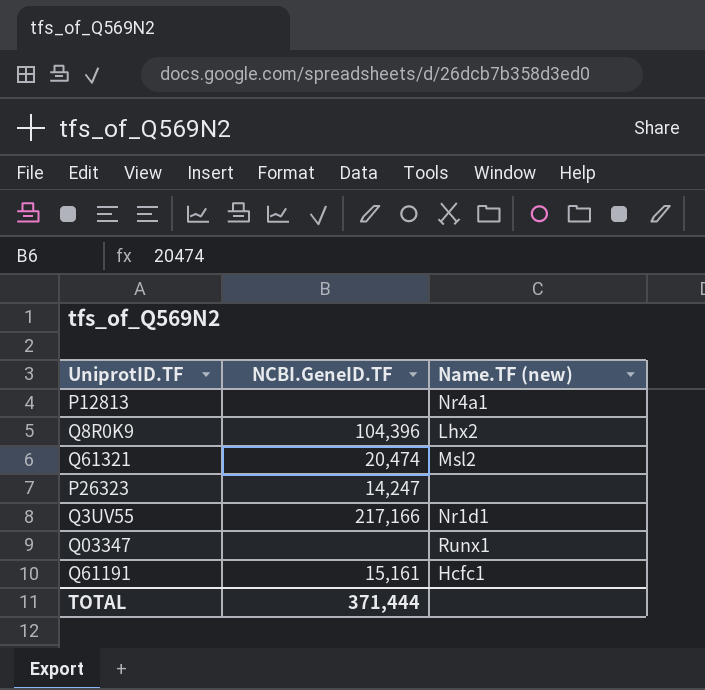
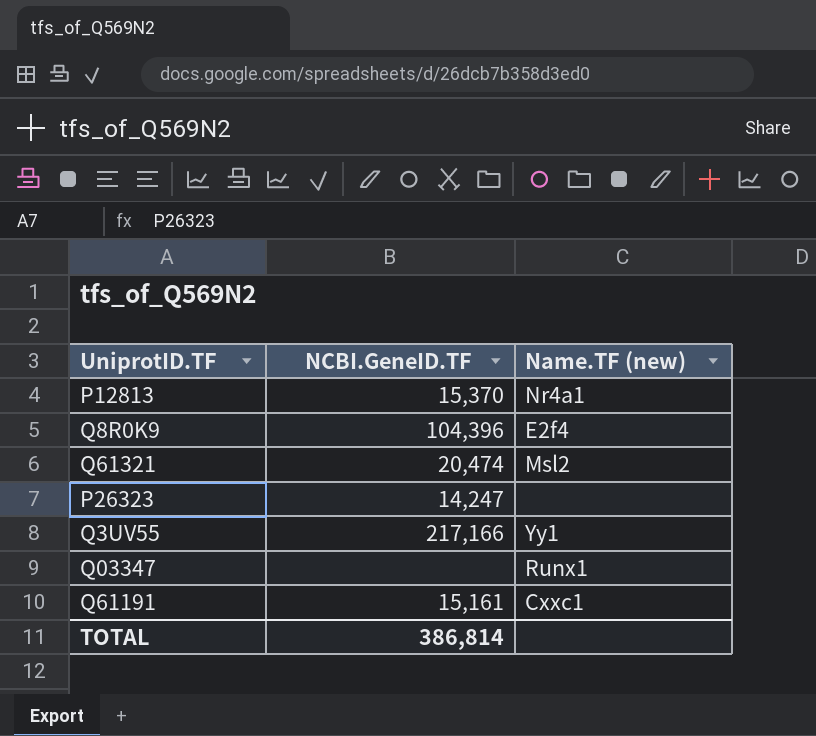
P12813 | NCBI.GeneID.TF: none -> 15,370
Q8R0K9 | Name.TF (new): Lhx2 -> E2f4
Q3UV55 | Name.TF (new): Nr1d1 -> Yy1
Q61191 | Name.TF (new): Hcfc1 -> Cxxc1
TOTAL | NCBI.GeneID.TF: 371,444 -> 386,814

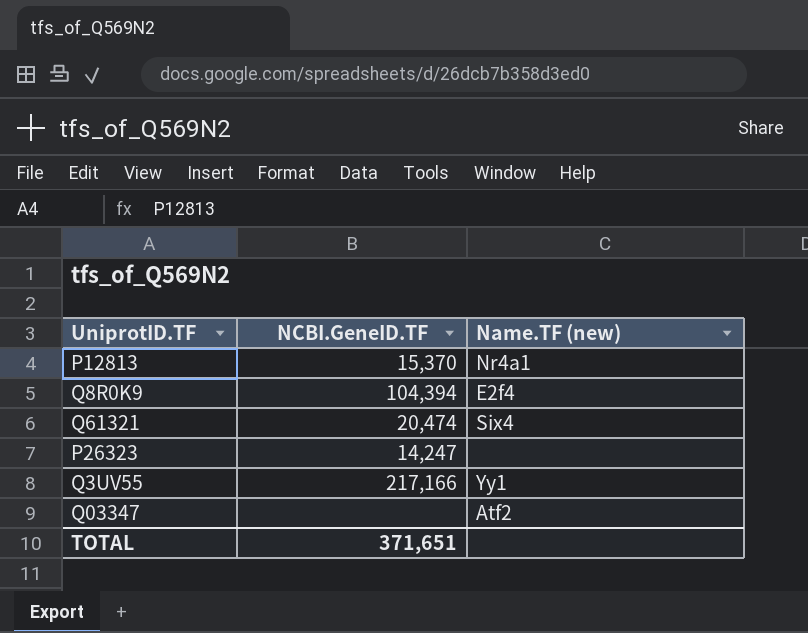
row Q61191: 15,161 | Cxxc1 -> none
Q8R0K9 | NCBI.GeneID.TF: 104,396 -> 104,394
Q61321 | Name.TF (new): Msl2 -> Six4
Q03347 | Name.TF (new): Runx1 -> Atf2
TOTAL | NCBI.GeneID.TF: 386,814 -> 371,651

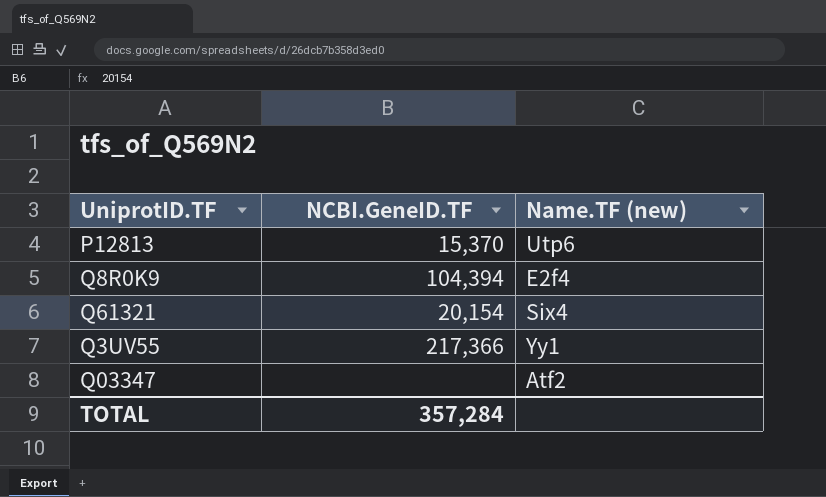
row P26323: 14,247 | none -> none
P12813 | Name.TF (new): Nr4a1 -> Utp6
Q61321 | NCBI.GeneID.TF: 20,474 -> 20,154
Q3UV55 | NCBI.GeneID.TF: 217,166 -> 217,366
TOTAL | NCBI.GeneID.TF: 371,651 -> 357,284

